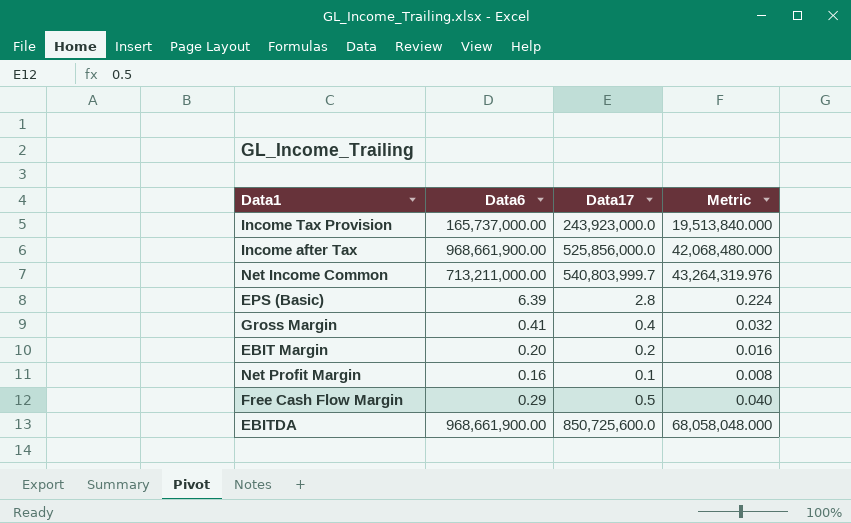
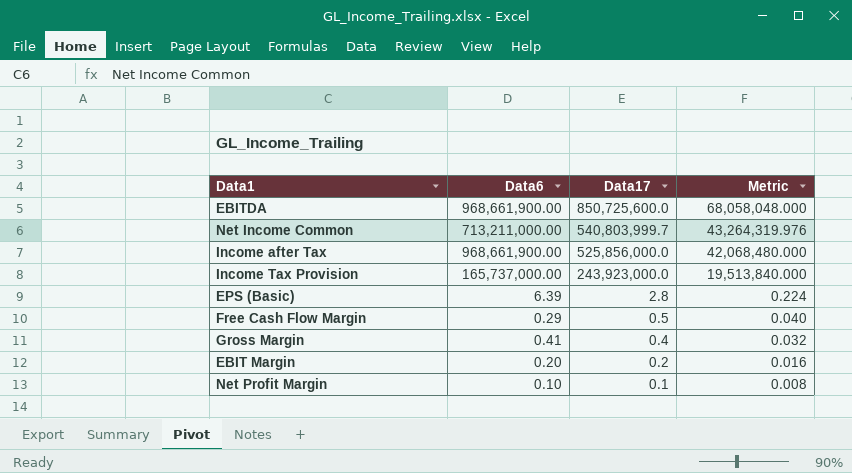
row order: none -> Data17 descending
Net Profit Margin | Data6: 0.16 -> 0.10

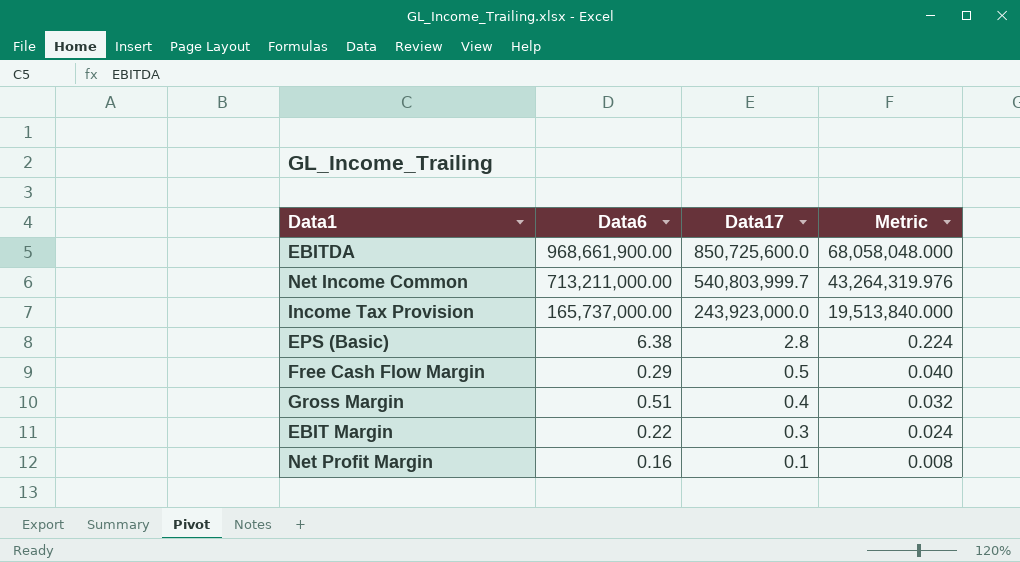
row Income after Tax: 968,661,900.00 | 525,856,000.0 | 42,068,480.000 -> none
EPS (Basic) | Data6: 6.39 -> 6.38
Gross Margin | Data6: 0.41 -> 0.51
EBIT Margin | Data6: 0.20 -> 0.22
EBIT Margin | Data17: 0.2 -> 0.3
EBIT Margin | Metric: 0.016 -> 0.024
Net Profit Margin | Data6: 0.10 -> 0.16

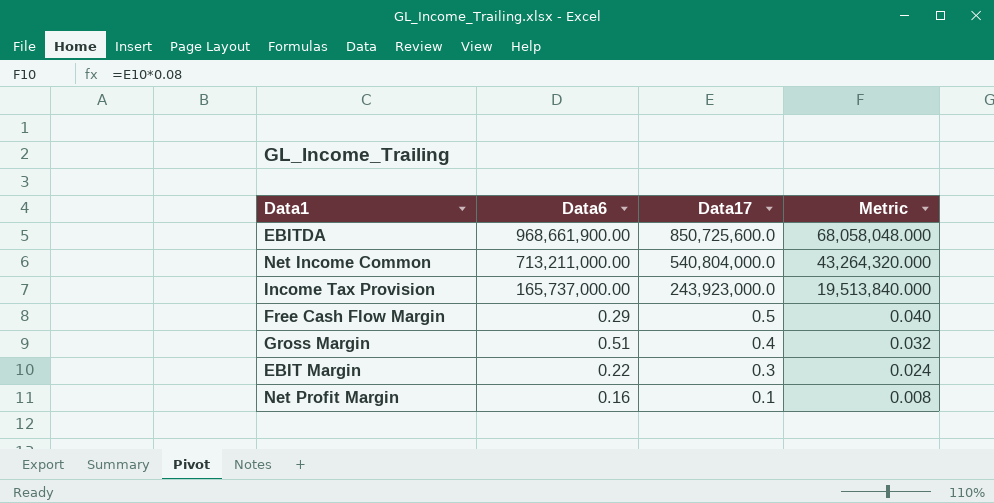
row EPS (Basic): 6.38 | 2.8 | 0.224 -> none
Net Income Common | Data17: 540,803,999.7 -> 540,804,000.0
Net Income Common | Metric: 43,264,319.976 -> 43,264,320.000

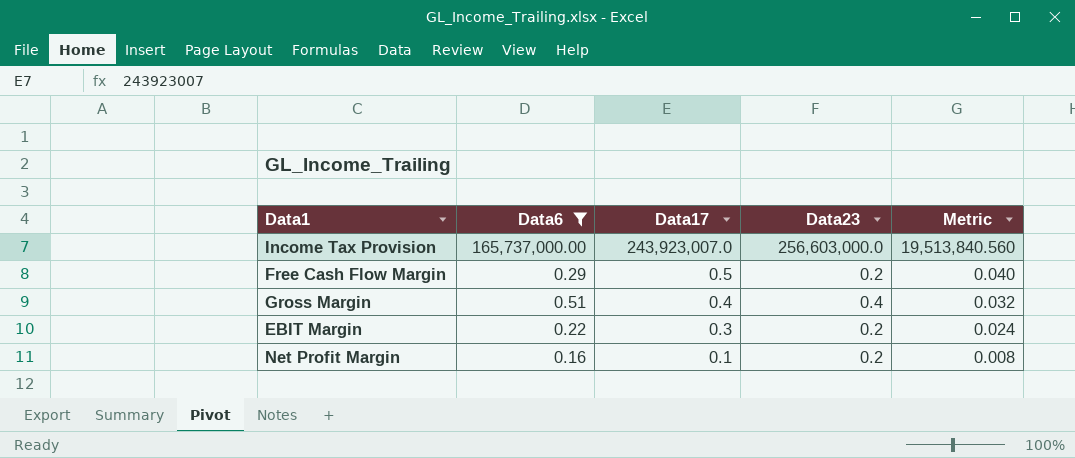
filter: none -> Data6 <= 165,737,000.00
column Data23 | position: none -> 4
Income Tax Provision | Data17: 243,923,000.0 -> 243,923,007.0
Income Tax Provision | Metric: 19,513,840.000 -> 19,513,840.560

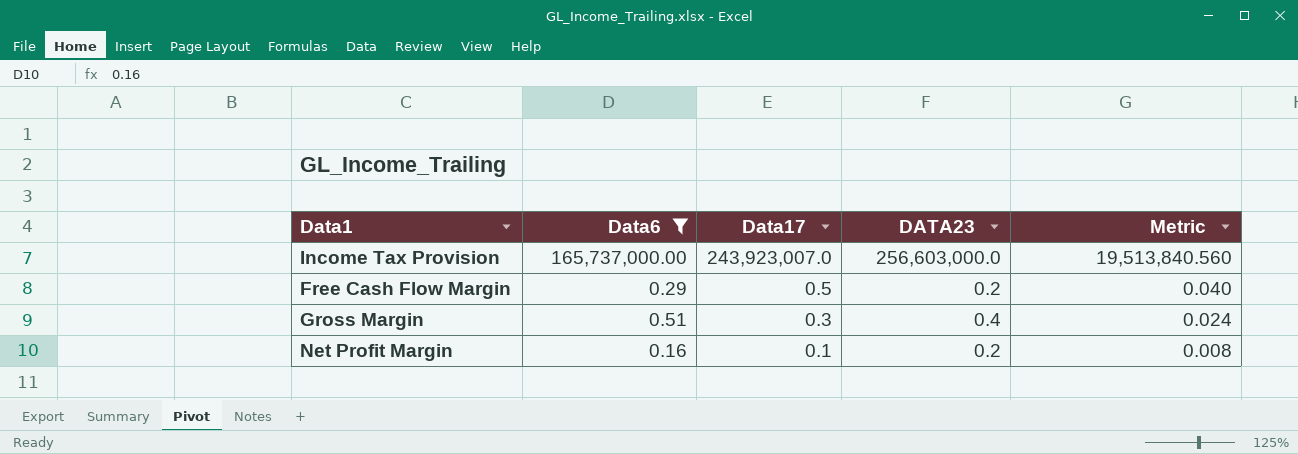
column name: Data23 -> DATA23
row EBIT Margin: 0.22 | 0.3 | 0.2 | 0.024 -> none
Gross Margin | Data17: 0.4 -> 0.3
Gross Margin | Metric: 0.032 -> 0.024

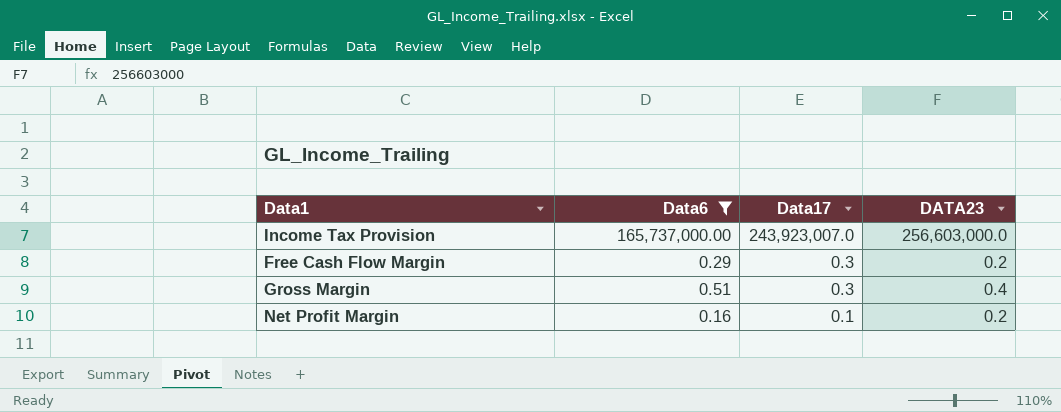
column Metric | formula: [Data17] * 0.08 -> none
Free Cash Flow Margin | Data17: 0.5 -> 0.3

